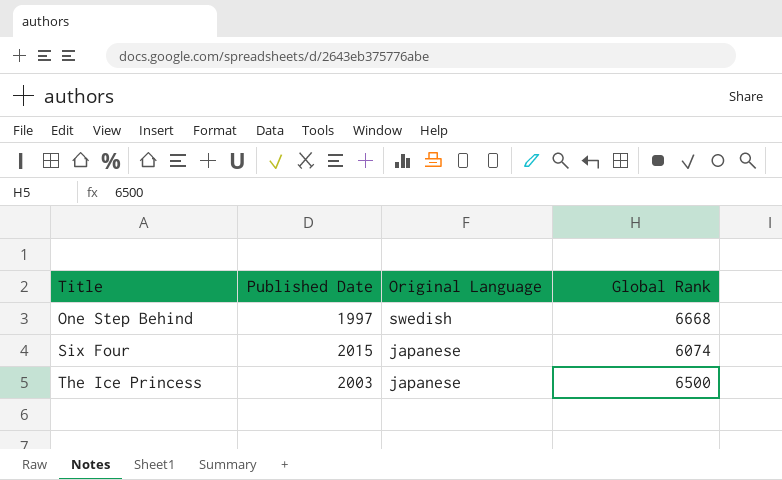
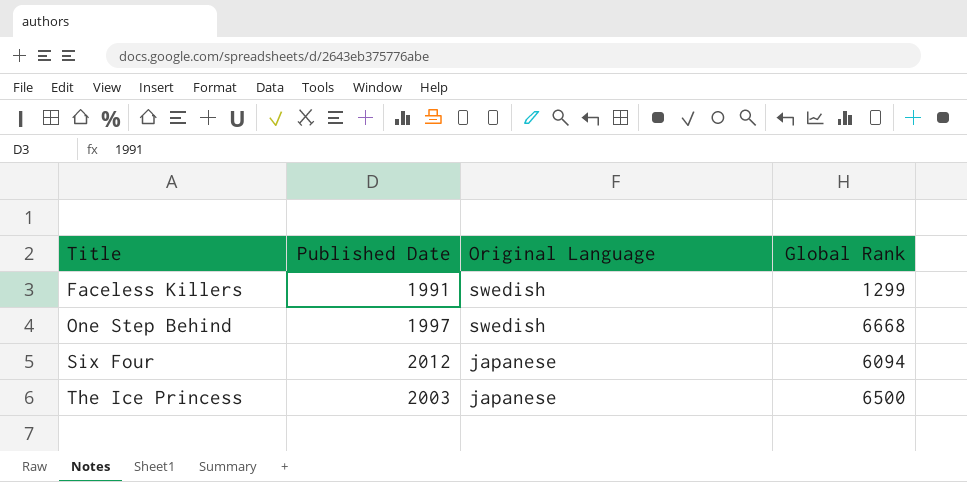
row Faceless Killers: none -> 1991 | swedish | 1299
Six Four | Published Date: 2015 -> 2012
Six Four | Global Rank: 6074 -> 6094

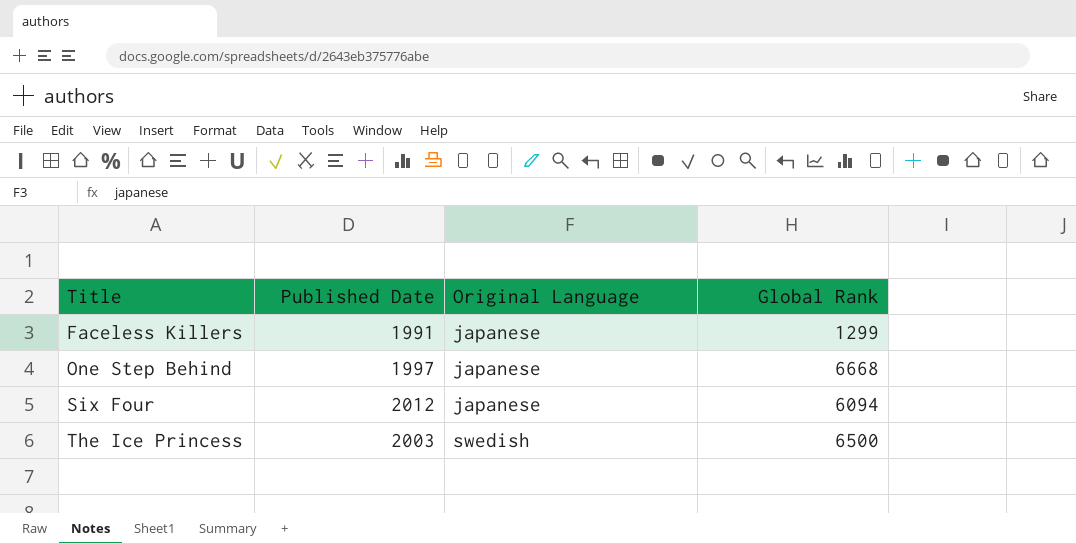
Faceless Killers | Original Language: swedish -> japanese
One Step Behind | Original Language: swedish -> japanese
The Ice Princess | Original Language: japanese -> swedish

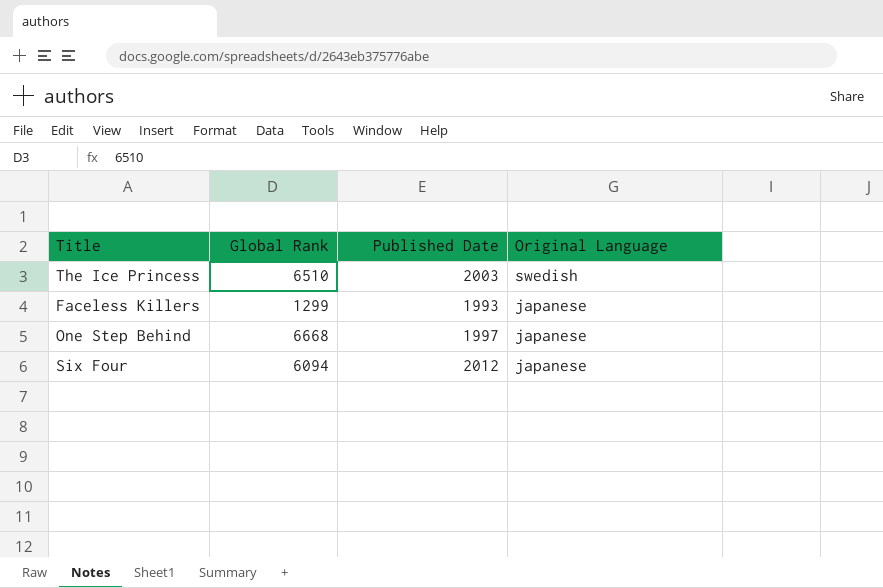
row order: Title ascending -> Original Language descending
column Global Rank | position: 4 -> 2
The Ice Princess | Global Rank: 6500 -> 6510
Faceless Killers | Published Date: 1991 -> 1993

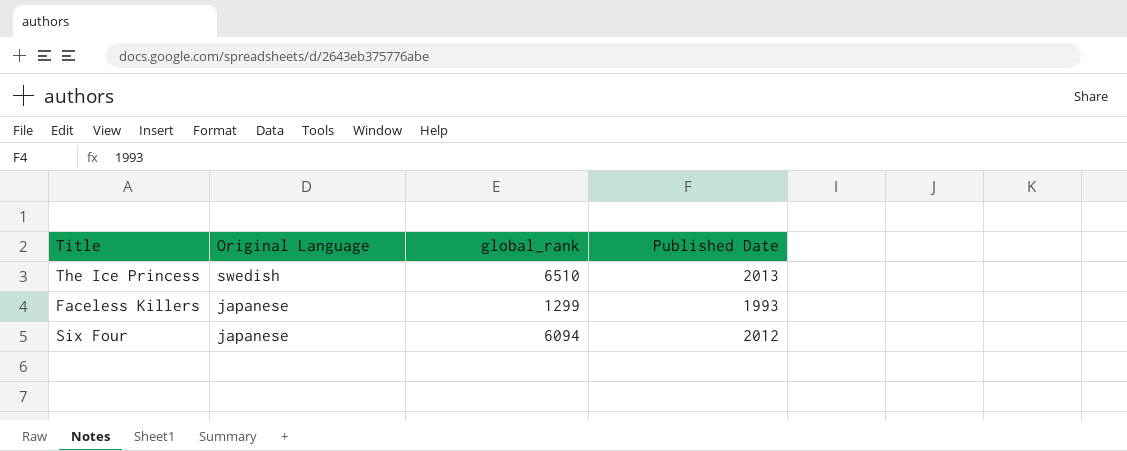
column Original Language | position: 4 -> 2
column name: Global Rank -> global_rank
row One Step Behind: 6668 | 1997 | japanese -> none
The Ice Princess | Published Date: 2003 -> 2013

